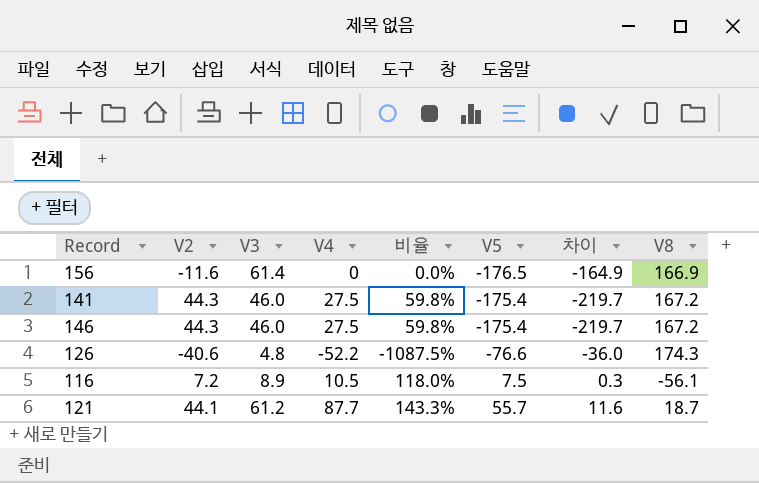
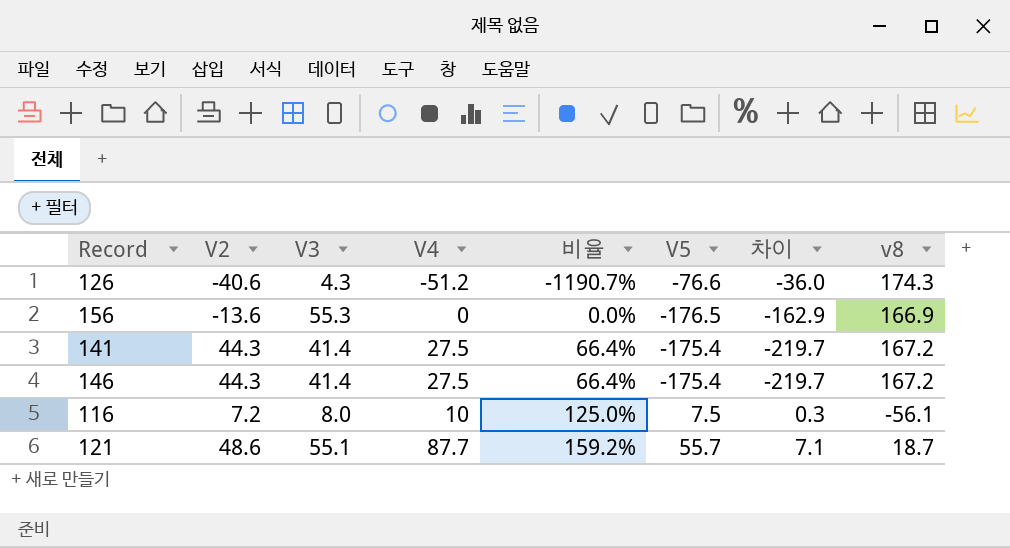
row order: V5 ascending -> 비율 ascending
column name: V8 -> v8
126 | V3: 4.8 -> 4.3
126 | V4: -52.2 -> -51.2
126 | 비율: -1087.5% -> -1190.7%
156 | V2: -11.6 -> -13.6
156 | V3: 61.4 -> 55.3
156 | 차이: -164.9 -> -162.9
141 | V3: 46.0 -> 41.4
141 | 비율: 59.8% -> 66.4%
146 | V3: 46.0 -> 41.4
146 | 비율: 59.8% -> 66.4%
116 | V3: 8.9 -> 8.0
116 | V4: 10.5 -> 10
116 | 비율: 118.0% -> 125.0%
121 | V2: 44.1 -> 48.6
121 | V3: 61.2 -> 55.1
121 | 비율: 143.3% -> 159.2%
121 | 차이: 11.6 -> 7.1

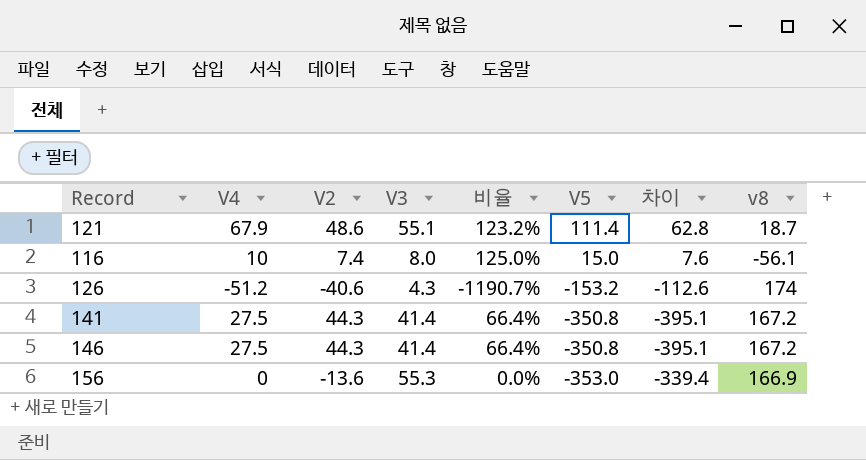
row order: 비율 ascending -> V5 descending
column V4 | position: 4 -> 2
121 | V4: 87.7 -> 67.9
121 | 비율: 159.2% -> 123.2%
121 | V5: 55.7 -> 111.4
121 | 차이: 7.1 -> 62.8
116 | V2: 7.2 -> 7.4
116 | V5: 7.5 -> 15.0
116 | 차이: 0.3 -> 7.6
126 | V5: -76.6 -> -153.2
126 | 차이: -36.0 -> -112.6
126 | v8: 174.3 -> 174
141 | V5: -175.4 -> -350.8
141 | 차이: -219.7 -> -395.1
146 | V5: -175.4 -> -350.8
146 | 차이: -219.7 -> -395.1
156 | V5: -176.5 -> -353.0
156 | 차이: -162.9 -> -339.4

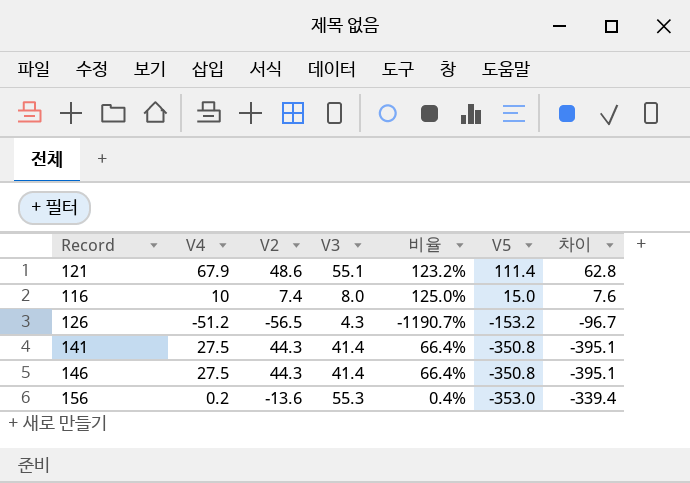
column v8 | position: 8 -> none
126 | V2: -40.6 -> -56.5
126 | 차이: -112.6 -> -96.7
156 | V4: 0 -> 0.2
156 | 비율: 0.0% -> 0.4%

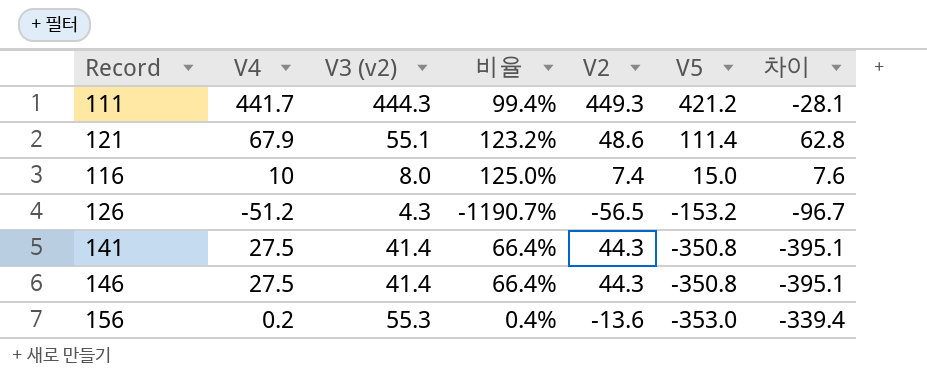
column name: V3 -> V3 (v2)
column V2 | position: 3 -> 5
row 111: none -> 441.7 | 444.3 | 99.4% | 449.3 | 421.2 | -28.1

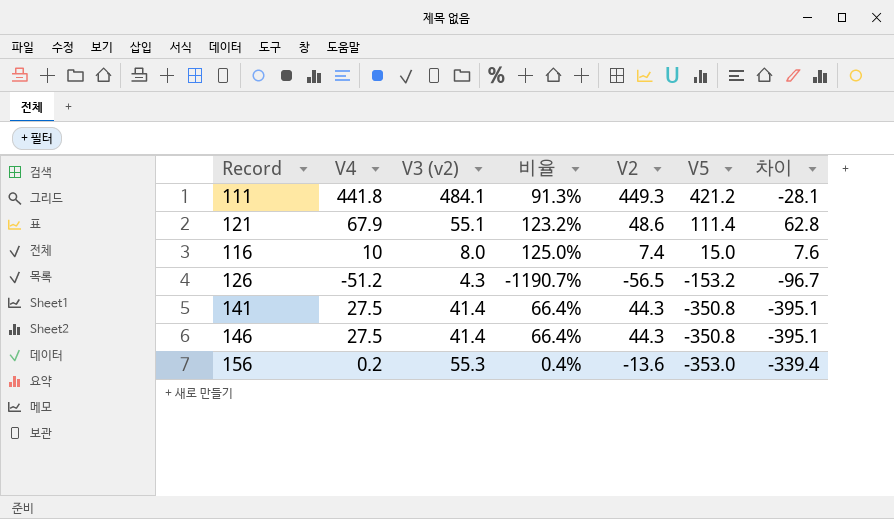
111 | V4: 441.7 -> 441.8
111 | V3 (v2): 444.3 -> 484.1
111 | 비율: 99.4% -> 91.3%

